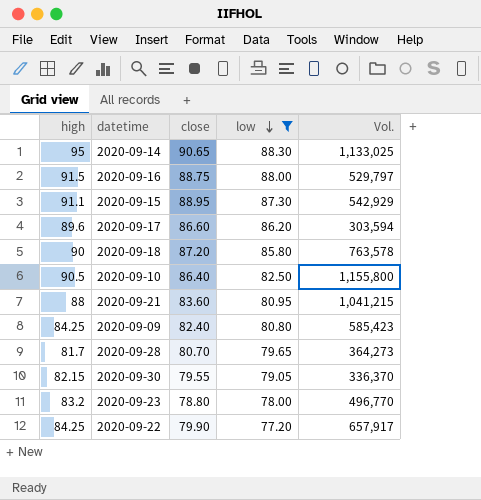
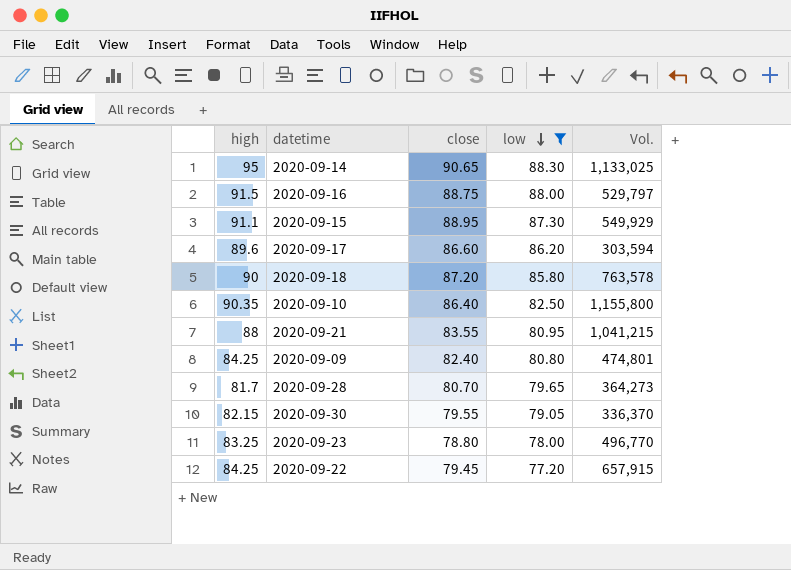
2020-09-15 | Vol.: 542,929 -> 549,929
2020-09-10 | high: 90.5 -> 90.35
2020-09-21 | close: 83.60 -> 83.55
2020-09-09 | Vol.: 585,423 -> 474,801
2020-09-23 | high: 83.2 -> 83.25
2020-09-22 | close: 79.90 -> 79.45
2020-09-22 | Vol.: 657,917 -> 657,915

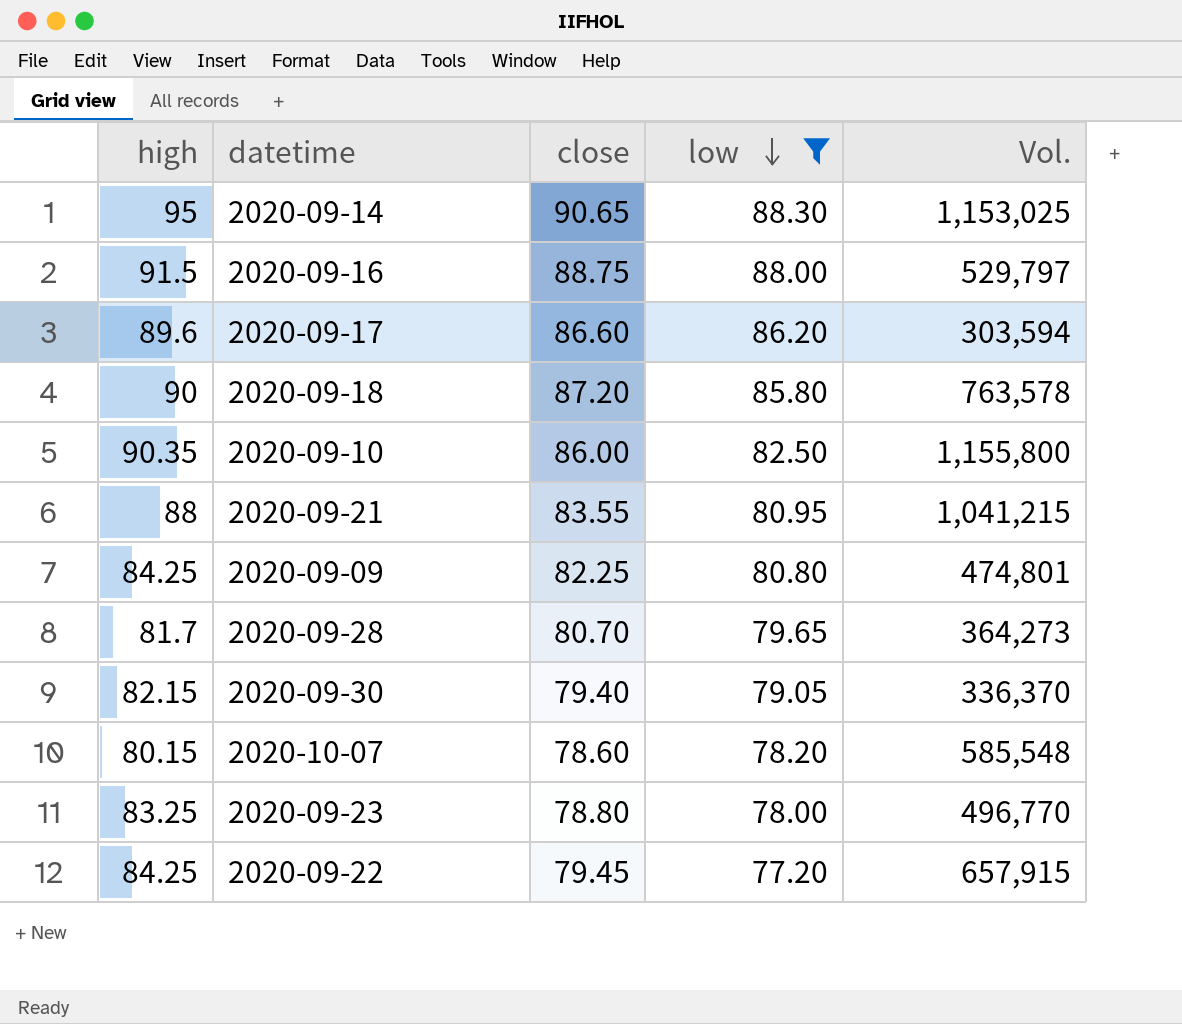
row 2020-09-15: 91.1 | 88.95 | 87.30 | 549,929 -> none
2020-09-14 | Vol.: 1,133,025 -> 1,153,025
2020-09-10 | close: 86.40 -> 86.00
2020-09-09 | close: 82.40 -> 82.25
2020-09-30 | close: 79.55 -> 79.40
row 2020-10-07: none -> 80.15 | 78.60 | 78.20 | 585,548

